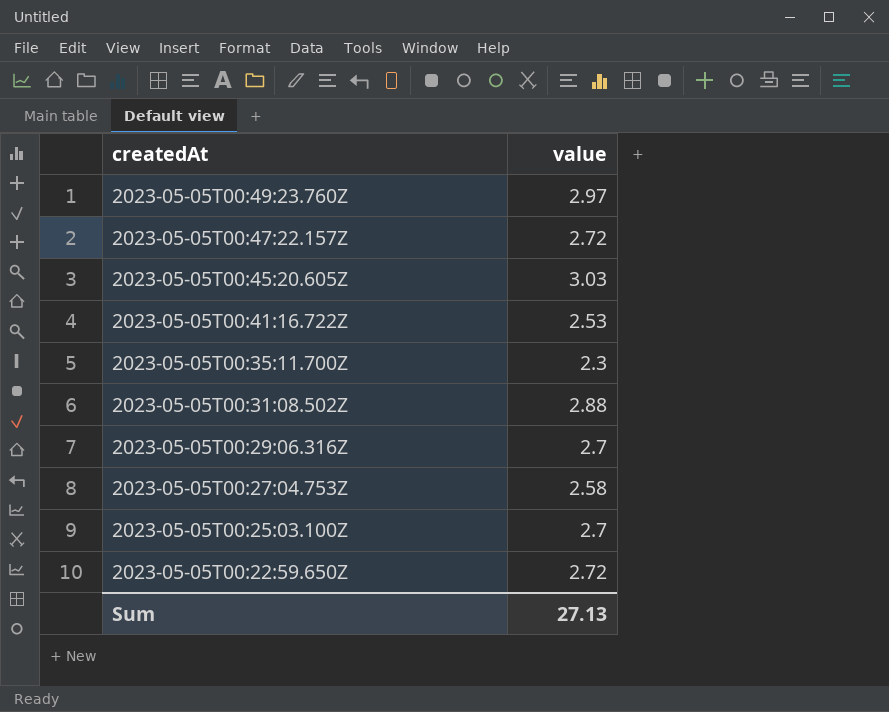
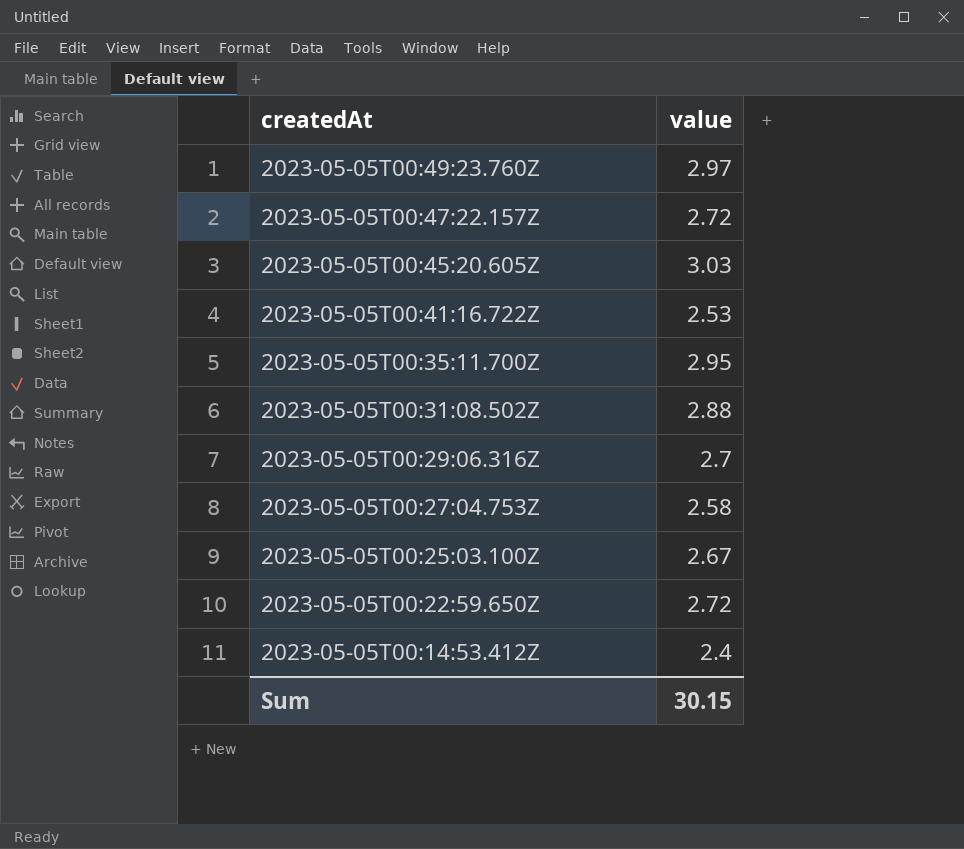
2023-05-05T00:35:11.700Z | value: 2.3 -> 2.95
2023-05-05T00:25:03.100Z | value: 2.7 -> 2.67
row 2023-05-05T00:14:53.412Z: none -> 2.4
Sum | value: 27.13 -> 30.15

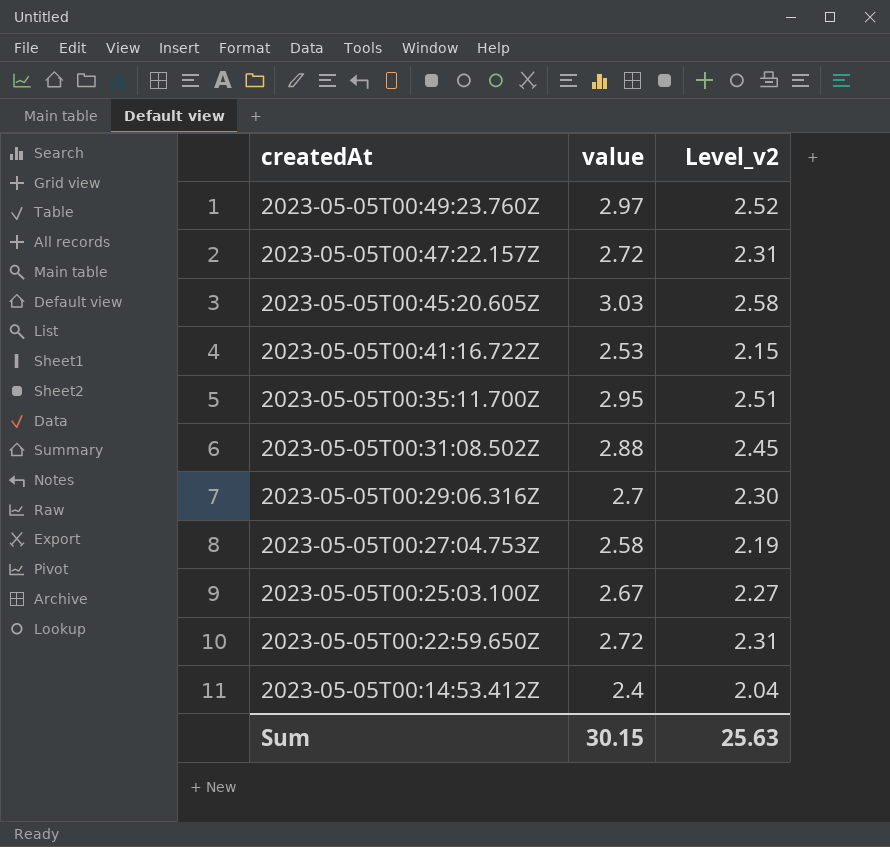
column Level_v2 | formula: none -> [value] * 0.85

